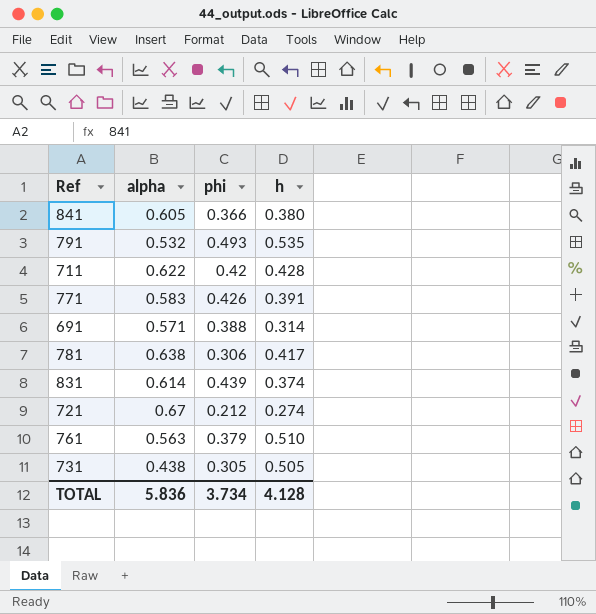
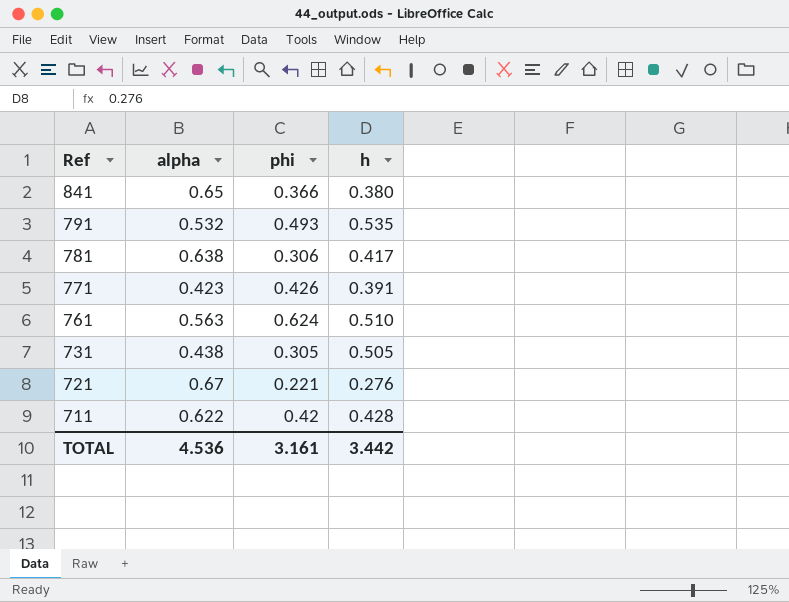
row order: none -> Ref descending
row 691: 0.571 | 0.388 | 0.314 -> none
row 831: 0.614 | 0.439 | 0.374 -> none
841 | alpha: 0.605 -> 0.65
771 | alpha: 0.583 -> 0.423
761 | phi: 0.379 -> 0.624
721 | phi: 0.212 -> 0.221
721 | h: 0.274 -> 0.276
TOTAL | alpha: 5.836 -> 4.536
TOTAL | phi: 3.734 -> 3.161
TOTAL | h: 4.128 -> 3.442

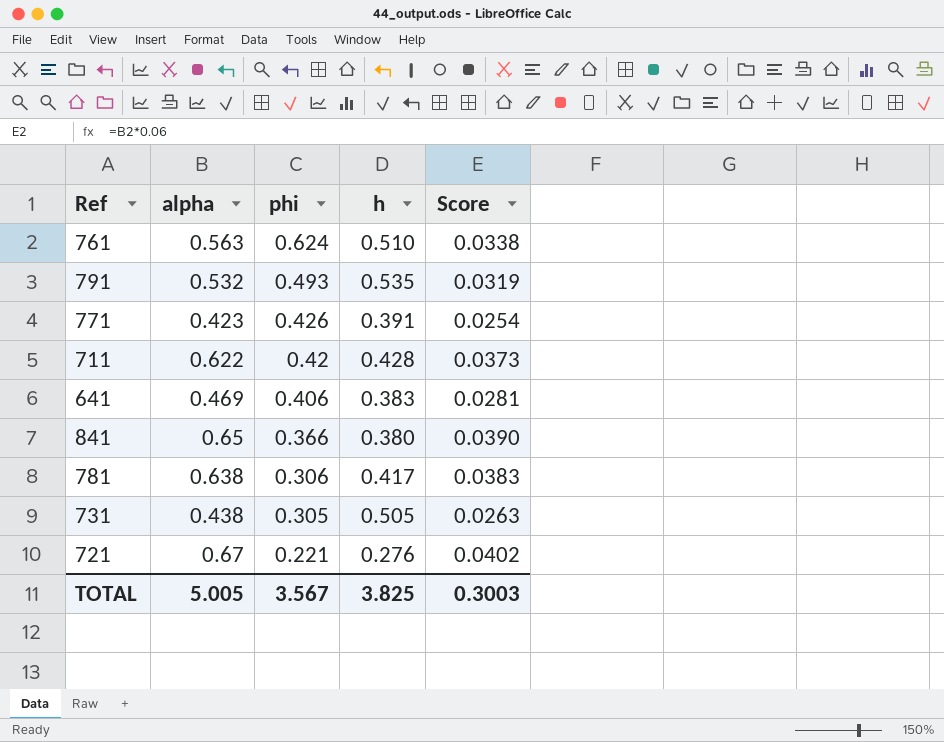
row order: Ref descending -> phi descending
column Score | formula: none -> [alpha] * 0.06
row 641: none -> 0.469 | 0.406 | 0.383 | 0.0281
TOTAL | alpha: 4.536 -> 5.005
TOTAL | phi: 3.161 -> 3.567
TOTAL | h: 3.442 -> 3.825

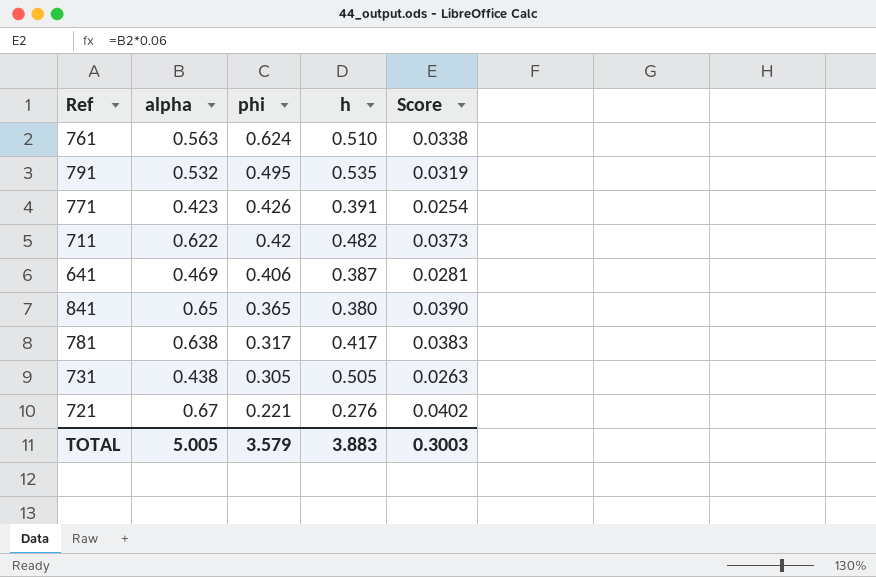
791 | phi: 0.493 -> 0.495
711 | h: 0.428 -> 0.482
641 | h: 0.383 -> 0.387
841 | phi: 0.366 -> 0.365
781 | phi: 0.306 -> 0.317
TOTAL | phi: 3.567 -> 3.579
TOTAL | h: 3.825 -> 3.883

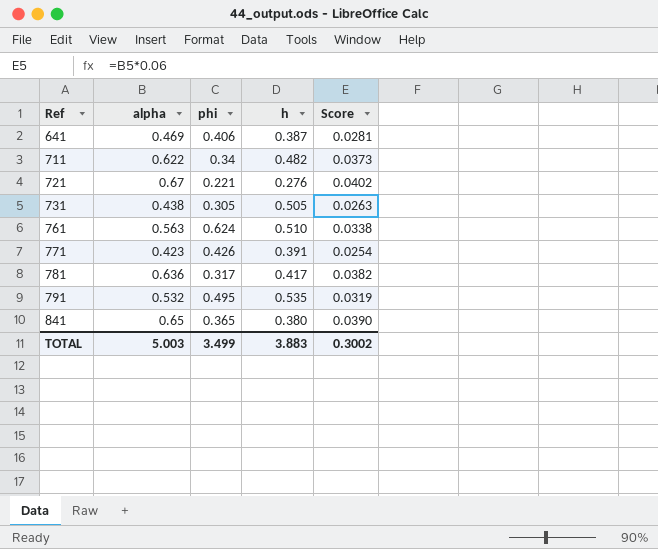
row order: phi descending -> Ref ascending
711 | phi: 0.42 -> 0.34
781 | alpha: 0.638 -> 0.636
781 | Score: 0.0383 -> 0.0382
TOTAL | alpha: 5.005 -> 5.003
TOTAL | phi: 3.579 -> 3.499
TOTAL | Score: 0.3003 -> 0.3002

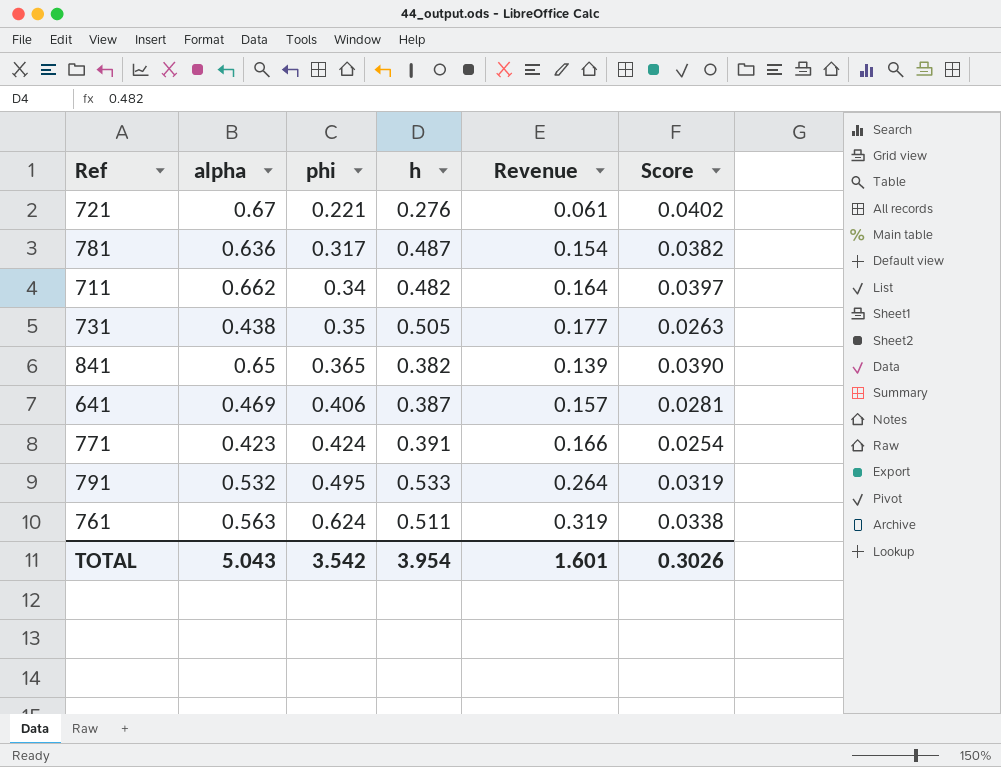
row order: Ref ascending -> phi ascending
column Revenue | formula: none -> [phi] * [h]
781 | h: 0.417 -> 0.487
711 | alpha: 0.622 -> 0.662
711 | Score: 0.0373 -> 0.0397
731 | phi: 0.305 -> 0.35
841 | h: 0.380 -> 0.382
771 | phi: 0.426 -> 0.424
791 | h: 0.535 -> 0.533
761 | h: 0.510 -> 0.511
TOTAL | alpha: 5.003 -> 5.043
TOTAL | phi: 3.499 -> 3.542
TOTAL | h: 3.883 -> 3.954
TOTAL | Score: 0.3002 -> 0.3026

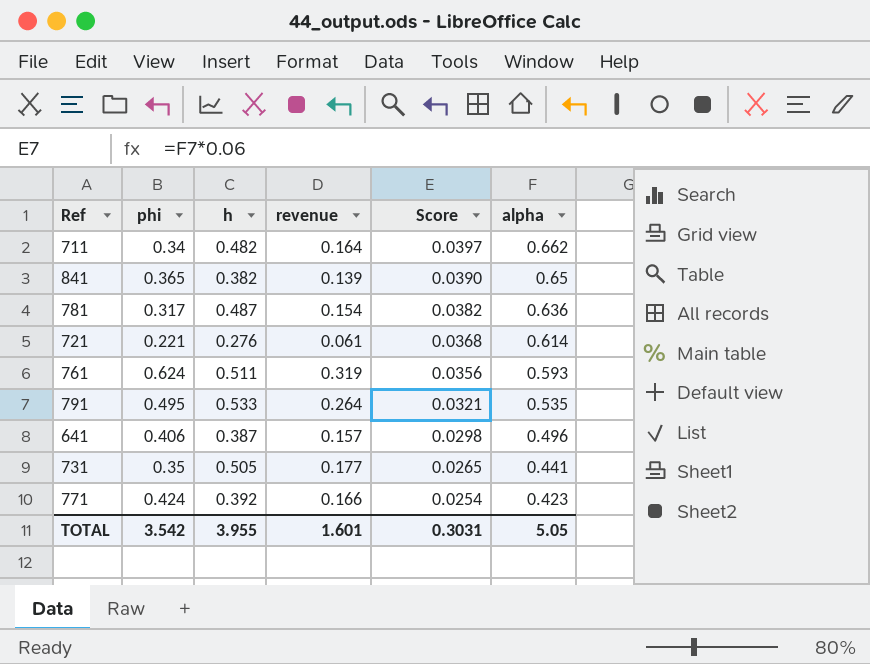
row order: phi ascending -> Score descending
column name: Revenue -> revenue
column alpha | position: 2 -> 6
721 | Score: 0.0402 -> 0.0368
721 | alpha: 0.67 -> 0.614
761 | Score: 0.0338 -> 0.0356
761 | alpha: 0.563 -> 0.593
791 | Score: 0.0319 -> 0.0321
791 | alpha: 0.532 -> 0.535
641 | Score: 0.0281 -> 0.0298
641 | alpha: 0.469 -> 0.496
731 | Score: 0.0263 -> 0.0265
731 | alpha: 0.438 -> 0.441
771 | h: 0.391 -> 0.392
TOTAL | h: 3.954 -> 3.955
TOTAL | Score: 0.3026 -> 0.3031
TOTAL | alpha: 5.043 -> 5.05

